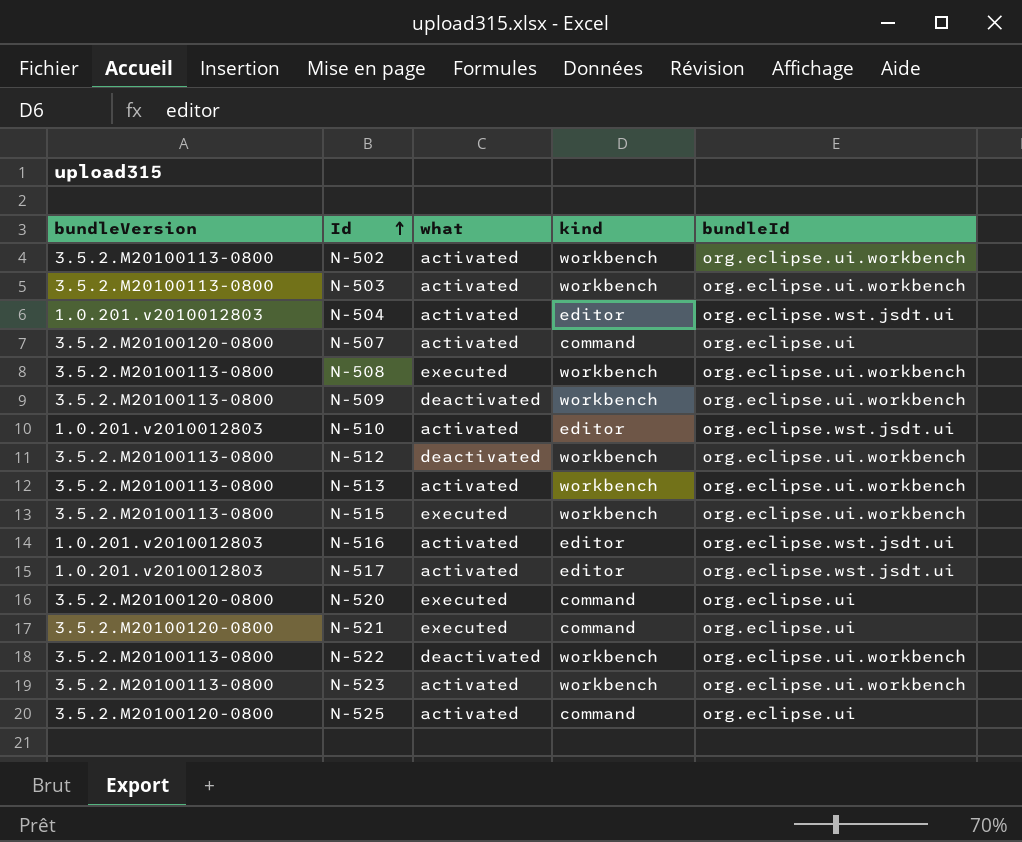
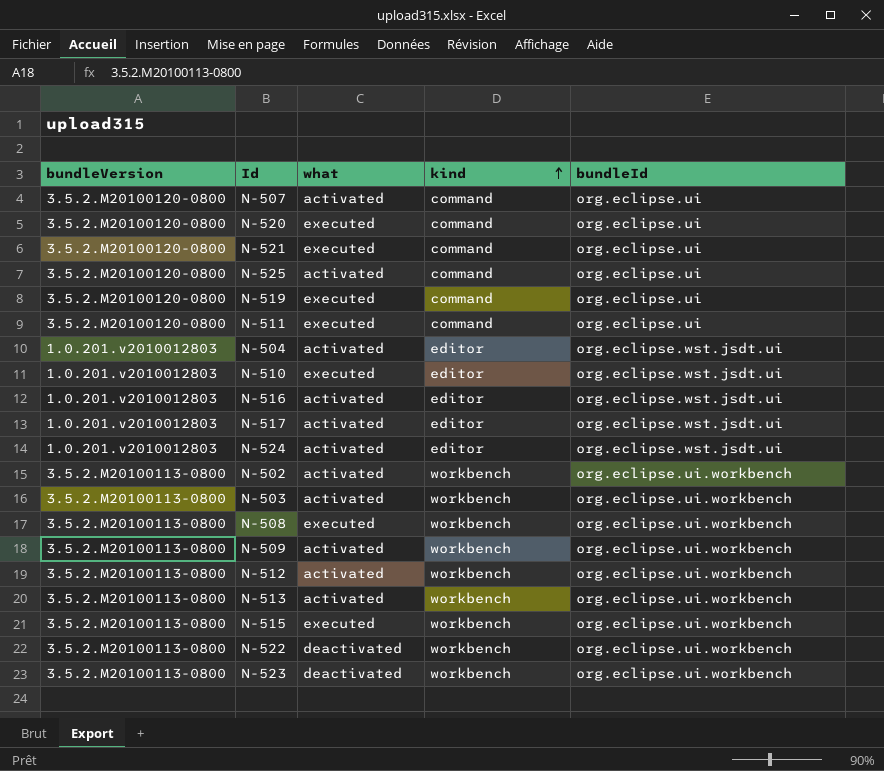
row order: Id ascending -> kind ascending
row N-519: none -> 3.5.2.M20100120-0800 | executed | command | org.eclipse.ui
row N-511: none -> 3.5.2.M20100120-0800 | executed | command | org.eclipse.ui
N-510 | what: activated -> executed
row N-524: none -> 1.0.201.v2010012803 | activated | editor | org.eclipse.wst.jsdt.ui
N-509 | what: deactivated -> activated
N-512 | what: deactivated -> activated
N-523 | what: activated -> deactivated

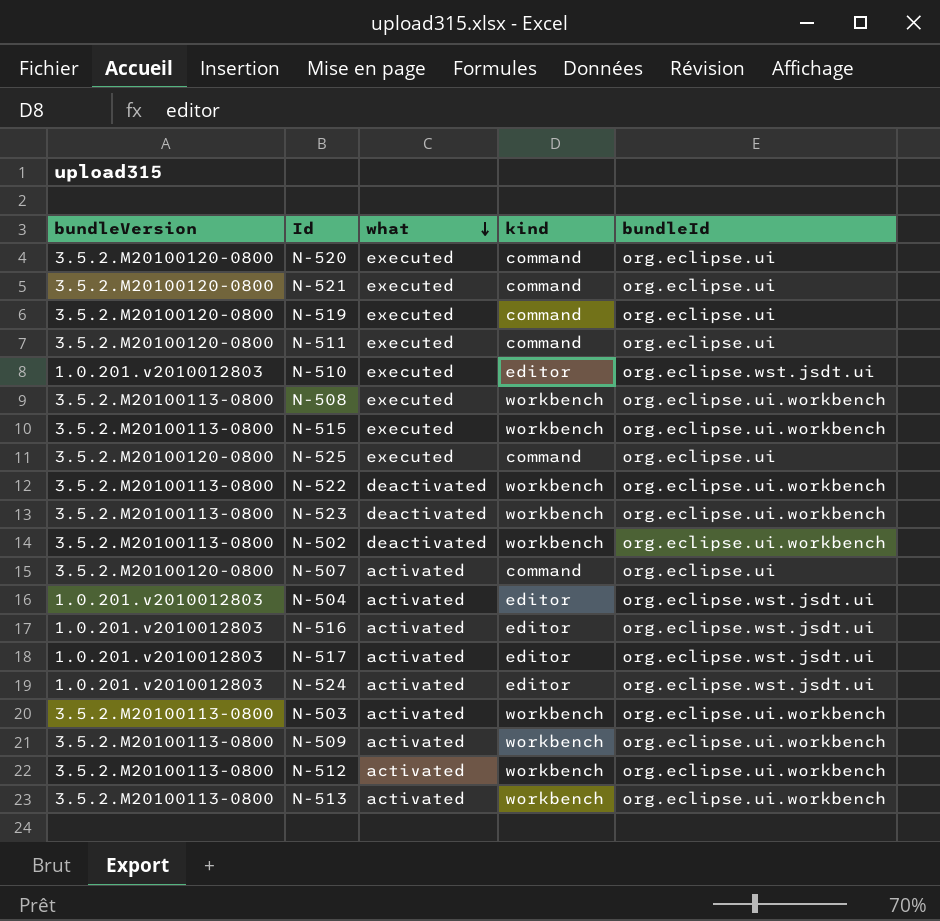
row order: kind ascending -> what descending
N-525 | what: activated -> executed
N-502 | what: activated -> deactivated

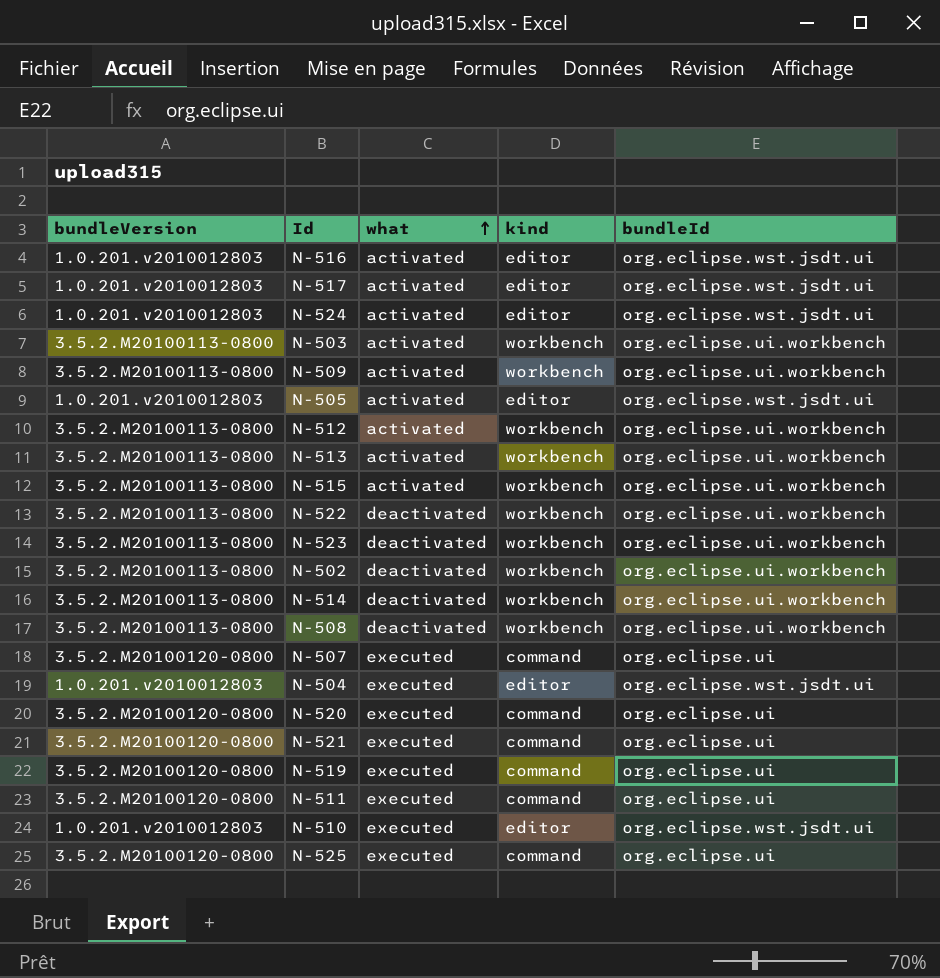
row order: what descending -> what ascending
row N-505: none -> 1.0.201.v2010012803 | activated | editor | org.eclipse.wst.jsdt.ui
N-515 | what: executed -> activated
row N-514: none -> 3.5.2.M20100113-0800 | deactivated | workbench | org.eclipse.ui.workbench
N-508 | what: executed -> deactivated
N-507 | what: activated -> executed
N-504 | what: activated -> executed

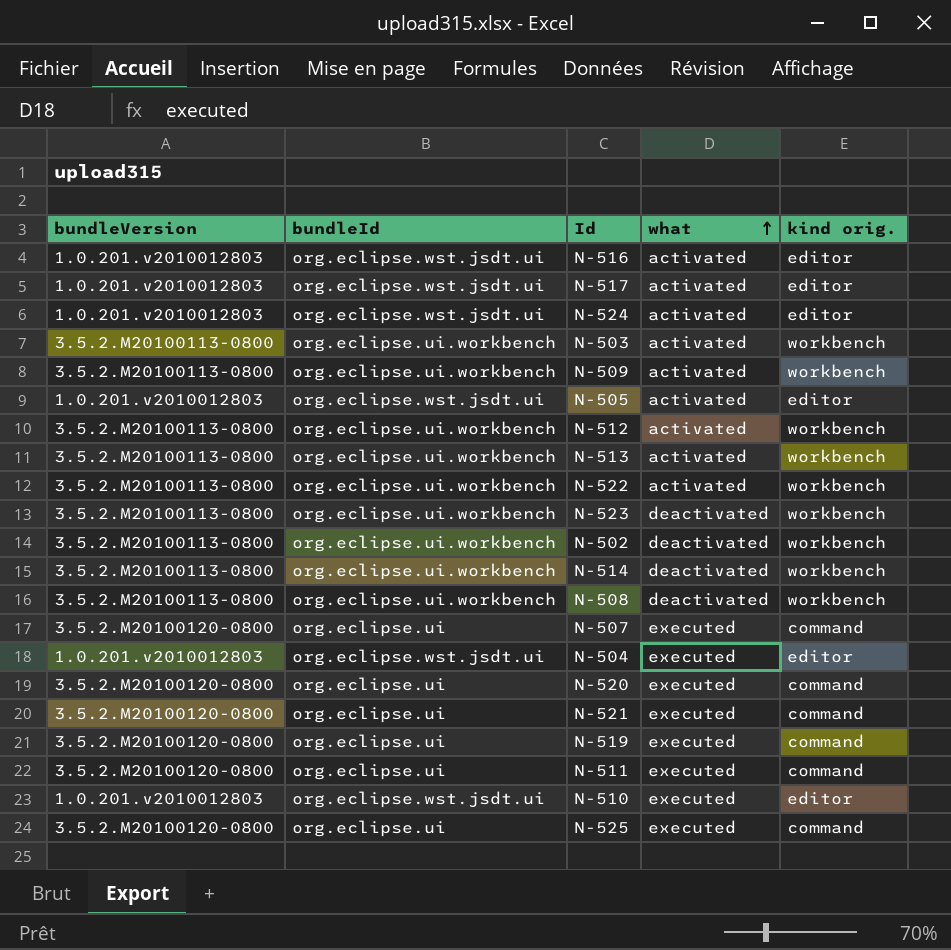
column bundleId | position: 5 -> 2
column name: kind -> kind orig.
row N-515: 3.5.2.M20100113-0800 | activated | workbench | org.eclipse.ui.workbench -> none
N-522 | what: deactivated -> activated

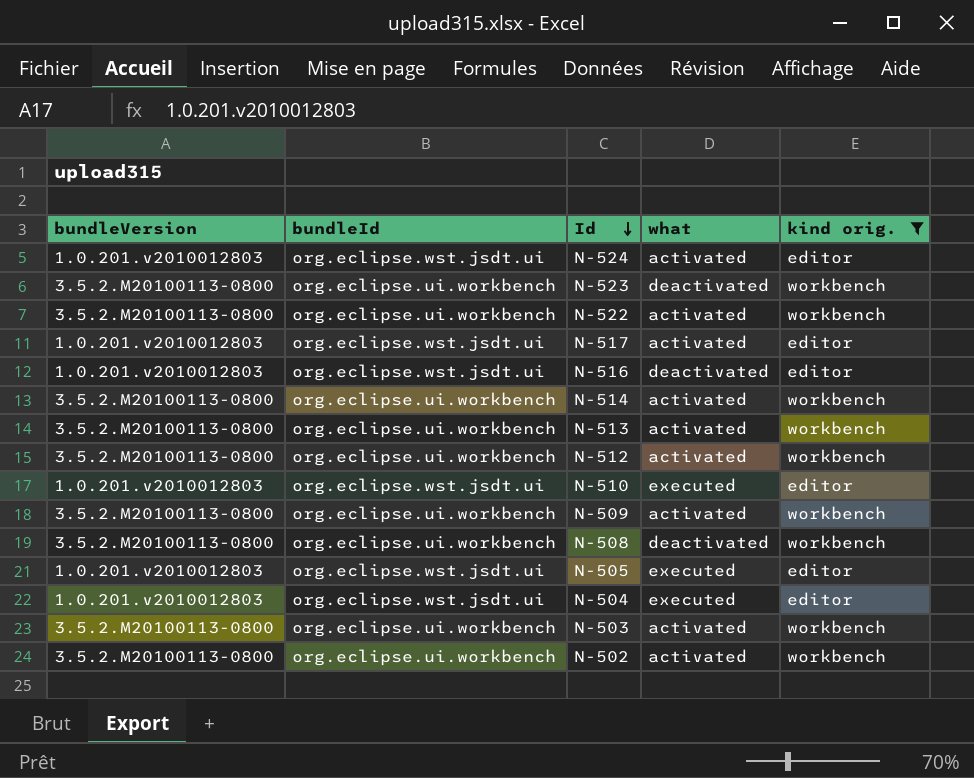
filter: none -> kind orig. != command
row order: what ascending -> Id descending
N-516 | what: activated -> deactivated
N-514 | what: deactivated -> activated
N-505 | what: activated -> executed
N-502 | what: deactivated -> activated

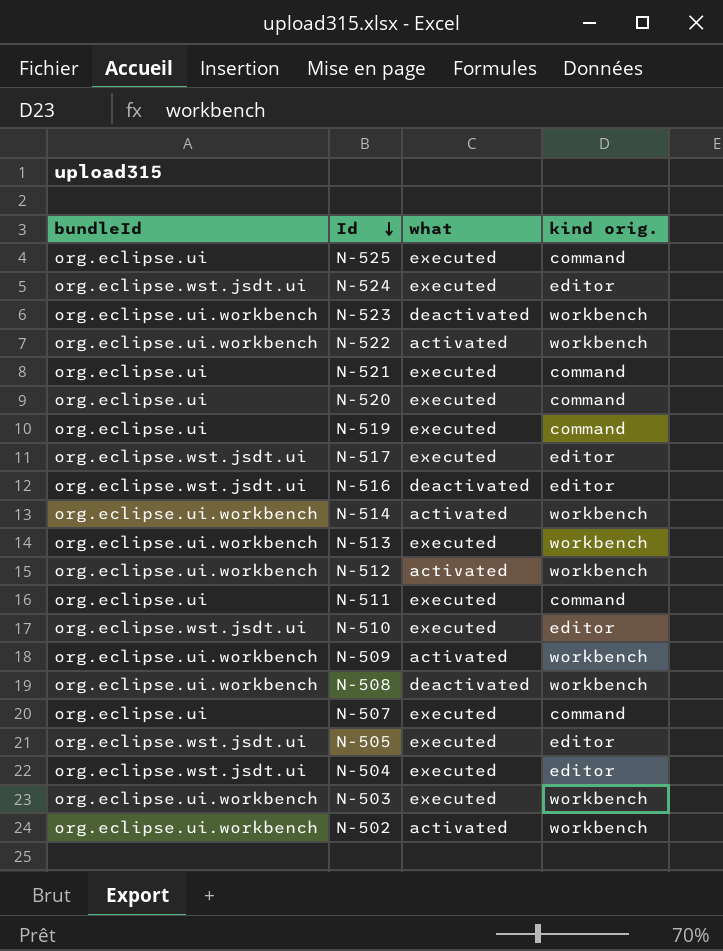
filter: kind orig. != command -> none
column bundleVersion | position: 1 -> none
N-524 | what: activated -> executed
N-517 | what: activated -> executed
N-513 | what: activated -> executed
N-503 | what: activated -> executed

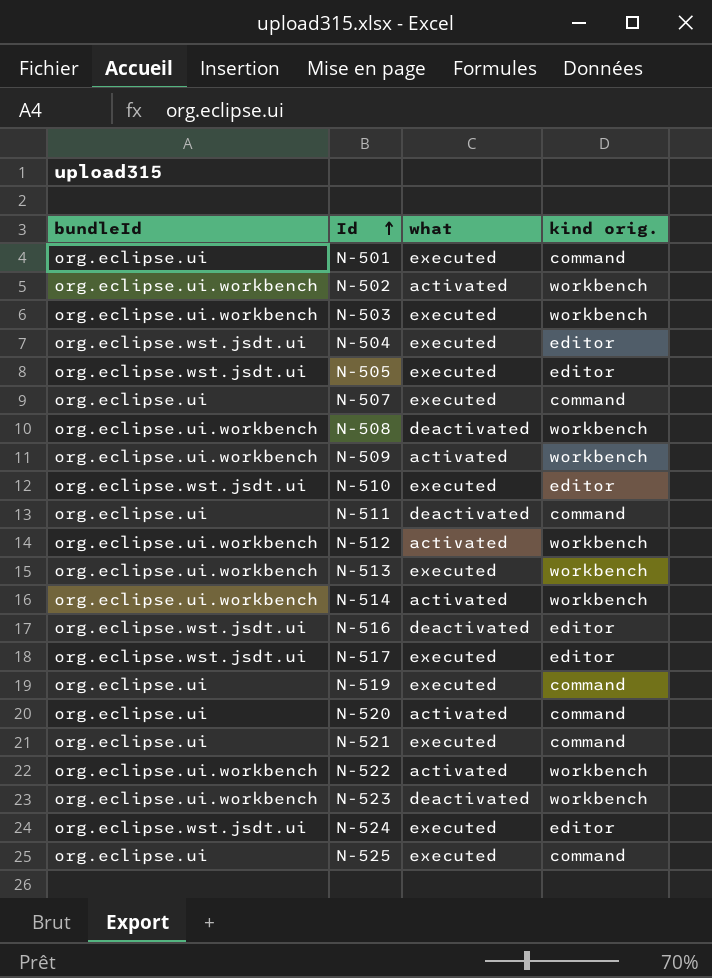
row order: Id descending -> Id ascending
row N-501: none -> org.eclipse.ui | executed | command
N-511 | what: executed -> deactivated
N-520 | what: executed -> activated

